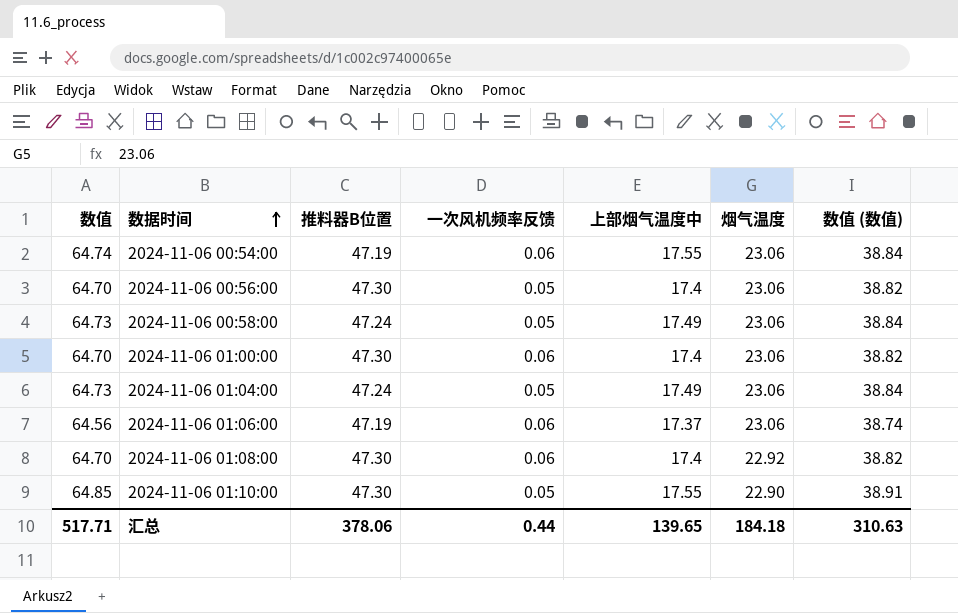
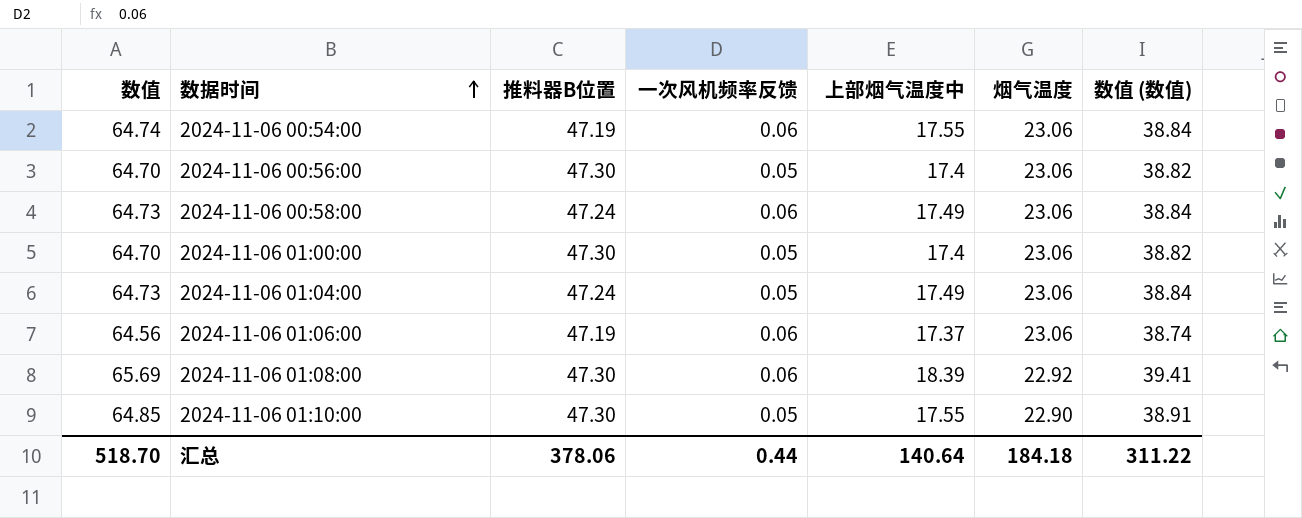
2024-11-06 00:58:00 | 一次风机频率反馈: 0.05 -> 0.06
2024-11-06 01:00:00 | 一次风机频率反馈: 0.06 -> 0.05
2024-11-06 01:08:00 | 数值: 64.70 -> 65.69
2024-11-06 01:08:00 | 上部烟气温度中: 17.4 -> 18.39
2024-11-06 01:08:00 | 数值 (数值): 38.82 -> 39.41
汇总 | 数值: 517.71 -> 518.70
汇总 | 上部烟气温度中: 139.65 -> 140.64
汇总 | 数值 (数值): 310.63 -> 311.22

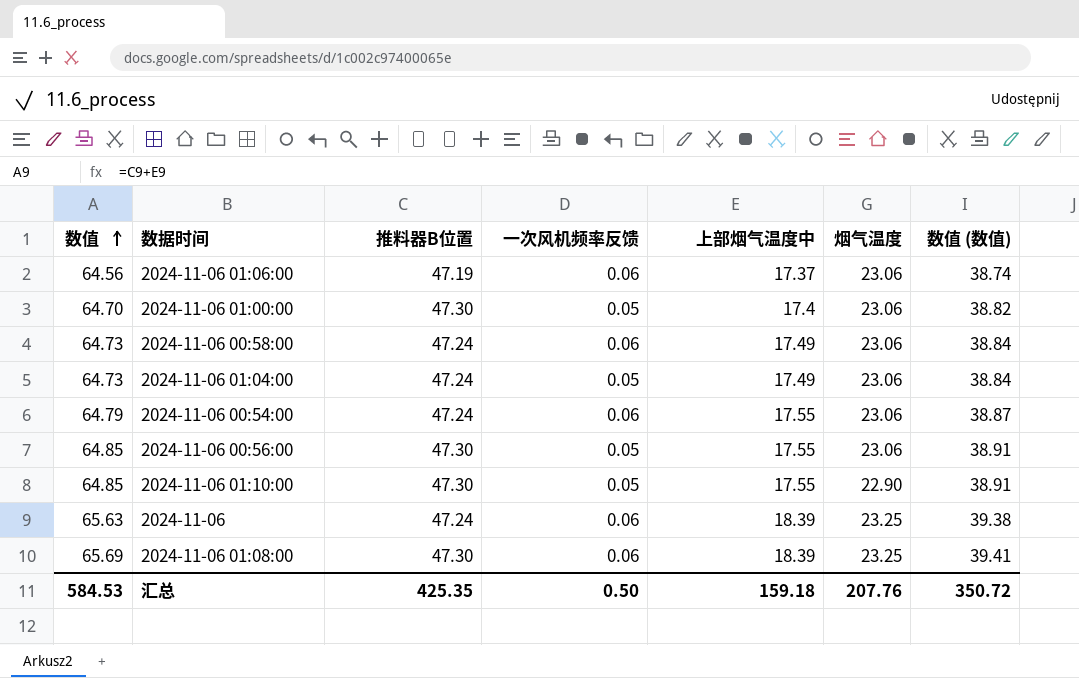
row order: 数据时间 ascending -> 数值 ascending
2024-11-06 00:54:00 | 数值: 64.74 -> 64.79
2024-11-06 00:54:00 | 推料器B位置: 47.19 -> 47.24
2024-11-06 00:54:00 | 数值 (数值): 38.84 -> 38.87
2024-11-06 00:56:00 | 数值: 64.70 -> 64.85
2024-11-06 00:56:00 | 上部烟气温度中: 17.4 -> 17.55
2024-11-06 00:56:00 | 数值 (数值): 38.82 -> 38.91
row 2024-11-06: none -> 65.63 | 47.24 | 0.06 | 18.39 | 23.25 | 39.38
2024-11-06 01:08:00 | 烟气温度: 22.92 -> 23.25
汇总 | 数值: 518.70 -> 584.53
汇总 | 推料器B位置: 378.06 -> 425.35
汇总 | 一次风机频率反馈: 0.44 -> 0.50
汇总 | 上部烟气温度中: 140.64 -> 159.18
汇总 | 烟气温度: 184.18 -> 207.76
汇总 | 数值 (数值): 311.22 -> 350.72

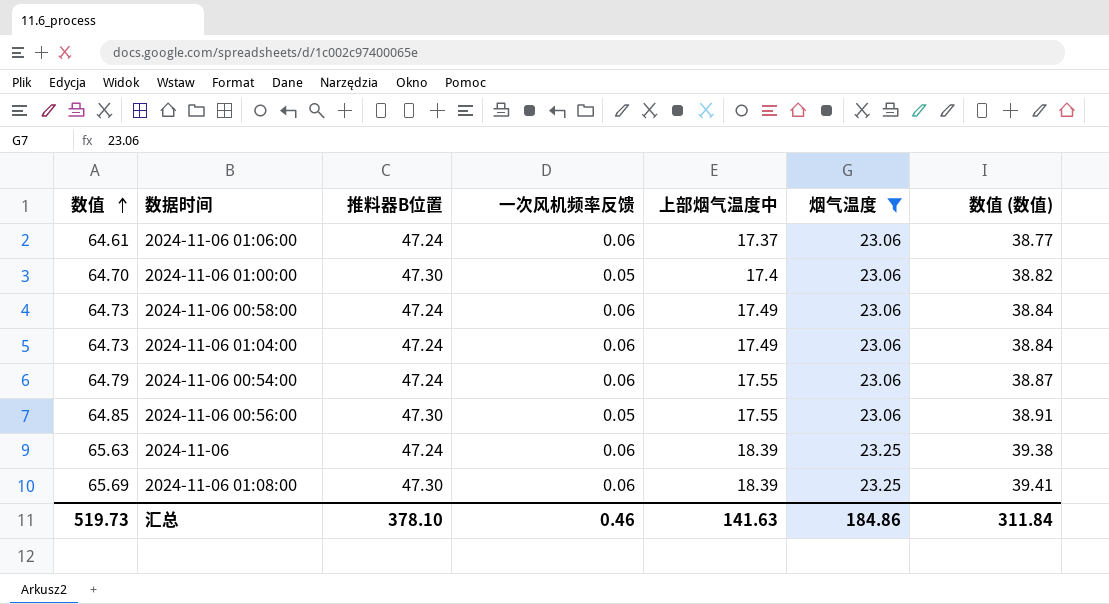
filter: none -> 烟气温度 != 22.90
2024-11-06 01:06:00 | 数值: 64.56 -> 64.61
2024-11-06 01:06:00 | 推料器B位置: 47.19 -> 47.24
2024-11-06 01:06:00 | 数值 (数值): 38.74 -> 38.77
2024-11-06 01:04:00 | 一次风机频率反馈: 0.05 -> 0.06
汇总 | 数值: 584.53 -> 519.73
汇总 | 推料器B位置: 425.35 -> 378.10
汇总 | 一次风机频率反馈: 0.50 -> 0.46
汇总 | 上部烟气温度中: 159.18 -> 141.63
汇总 | 烟气温度: 207.76 -> 184.86
汇总 | 数值 (数值): 350.72 -> 311.84

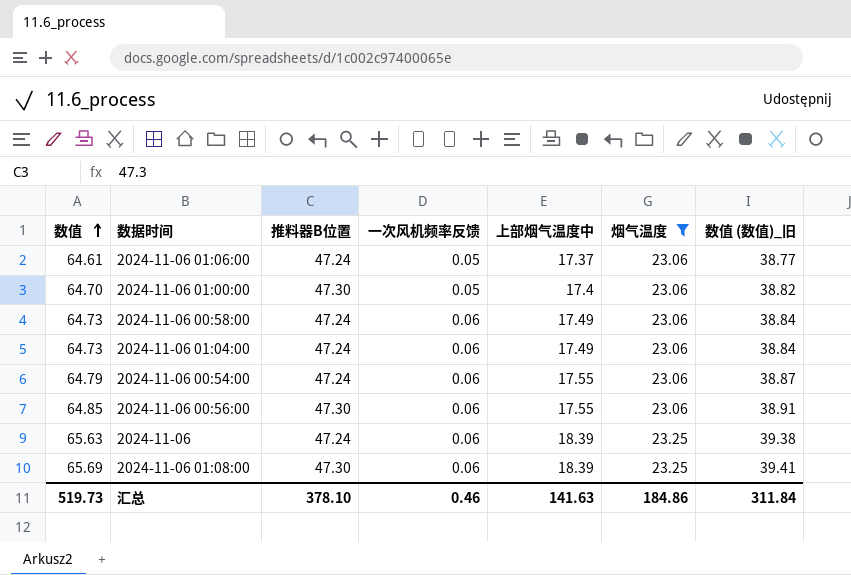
column name: 数值 (数值) -> 数值 (数值)_旧
2024-11-06 01:06:00 | 一次风机频率反馈: 0.06 -> 0.05
2024-11-06 00:56:00 | 一次风机频率反馈: 0.05 -> 0.06

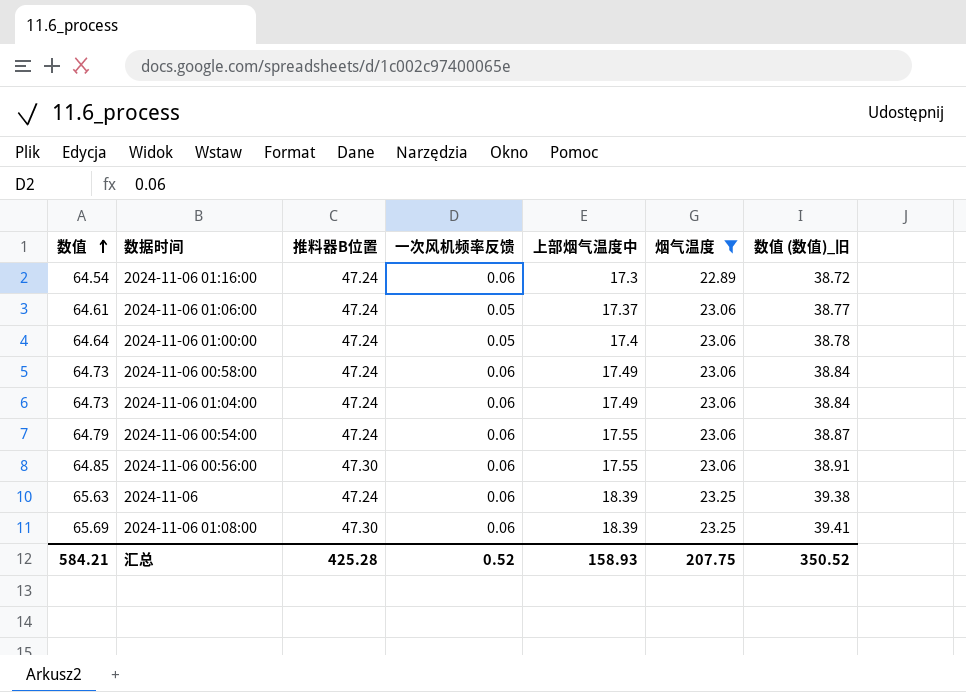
row 2024-11-06 01:16:00: none -> 64.54 | 47.24 | 0.06 | 17.3 | 22.89 | 38.72
2024-11-06 01:00:00 | 数值: 64.70 -> 64.64
2024-11-06 01:00:00 | 推料器B位置: 47.30 -> 47.24
2024-11-06 01:00:00 | 数值 (数值)_旧: 38.82 -> 38.78
汇总 | 数值: 519.73 -> 584.21
汇总 | 推料器B位置: 378.10 -> 425.28
汇总 | 一次风机频率反馈: 0.46 -> 0.52
汇总 | 上部烟气温度中: 141.63 -> 158.93
汇总 | 烟气温度: 184.86 -> 207.75
汇总 | 数值 (数值)_旧: 311.84 -> 350.52

